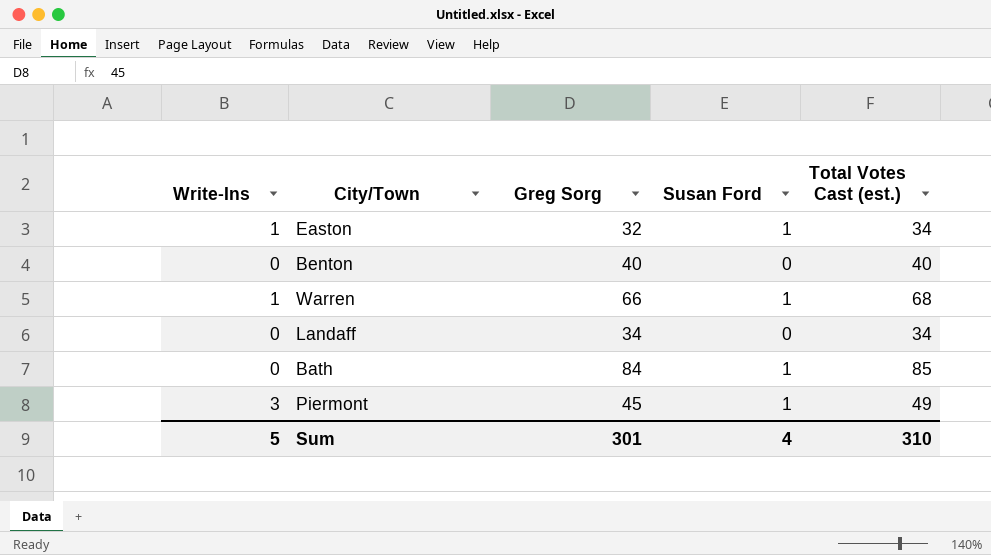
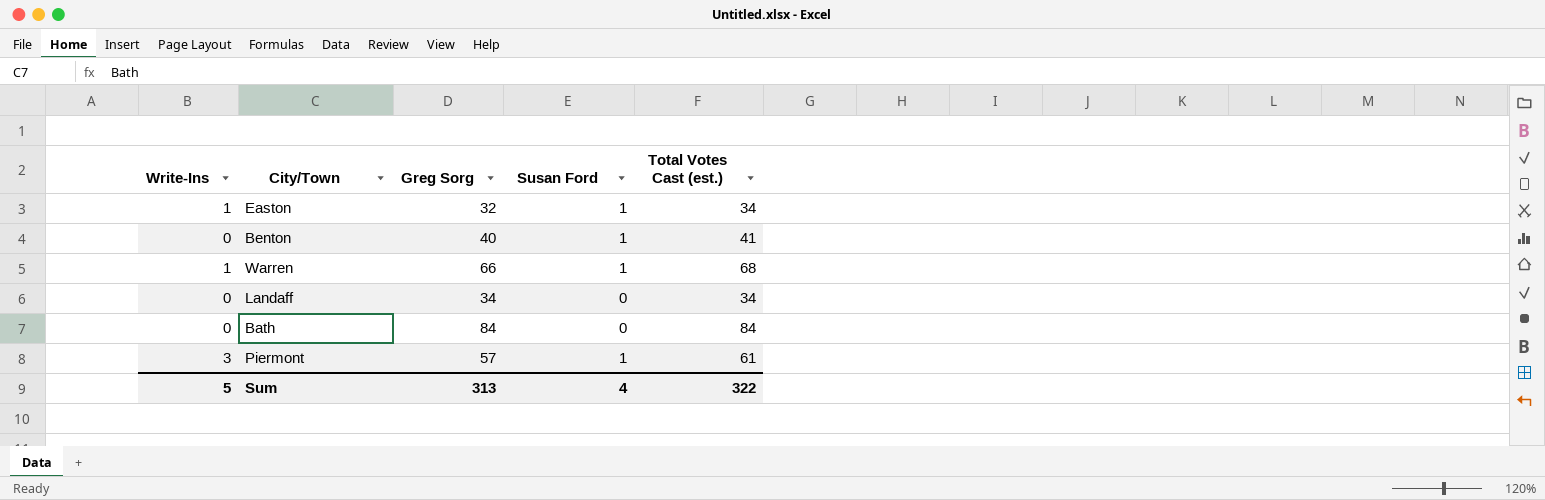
Benton | Susan Ford: 0 -> 1
Benton | Total Votes Cast (est.): 40 -> 41
Bath | Susan Ford: 1 -> 0
Bath | Total Votes Cast (est.): 85 -> 84
Piermont | Greg Sorg: 45 -> 57
Piermont | Total Votes Cast (est.): 49 -> 61
Sum | Greg Sorg: 301 -> 313
Sum | Total Votes Cast (est.): 310 -> 322

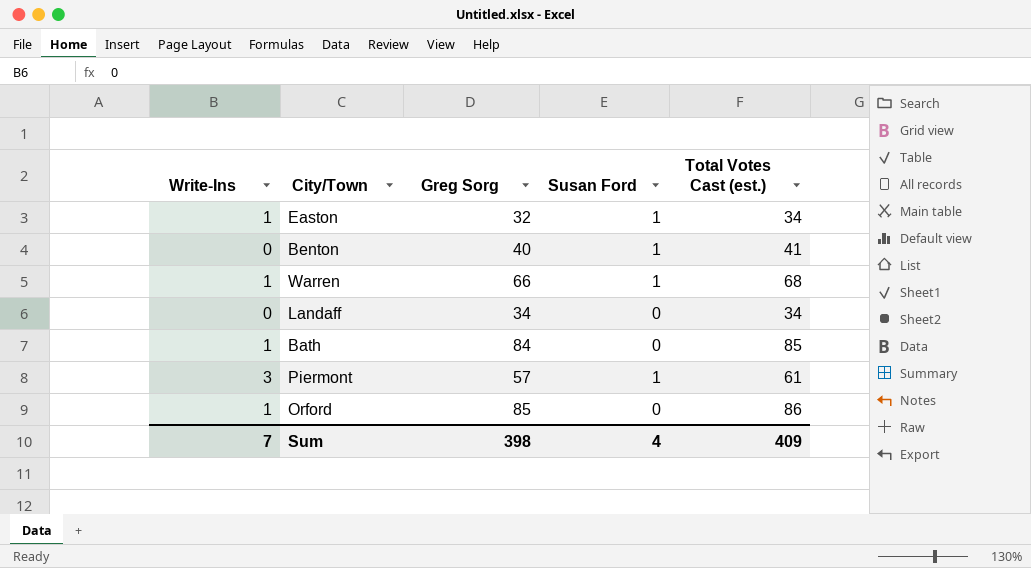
Bath | Write-Ins: 0 -> 1
Bath | Total Votes Cast (est.): 84 -> 85
row Orford: none -> 1 | 85 | 0 | 86
Sum | Write-Ins: 5 -> 7
Sum | Greg Sorg: 313 -> 398
Sum | Total Votes Cast (est.): 322 -> 409

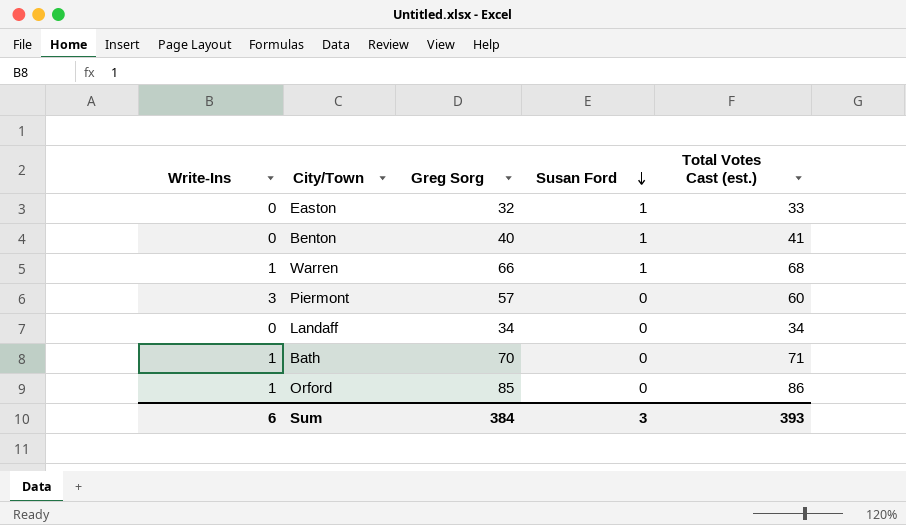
row order: none -> Susan Ford descending
Easton | Write-Ins: 1 -> 0
Easton | Total Votes Cast (est.): 34 -> 33
Piermont | Susan Ford: 1 -> 0
Piermont | Total Votes Cast (est.): 61 -> 60
Bath | Greg Sorg: 84 -> 70
Bath | Total Votes Cast (est.): 85 -> 71
Sum | Write-Ins: 7 -> 6
Sum | Greg Sorg: 398 -> 384
Sum | Susan Ford: 4 -> 3
Sum | Total Votes Cast (est.): 409 -> 393

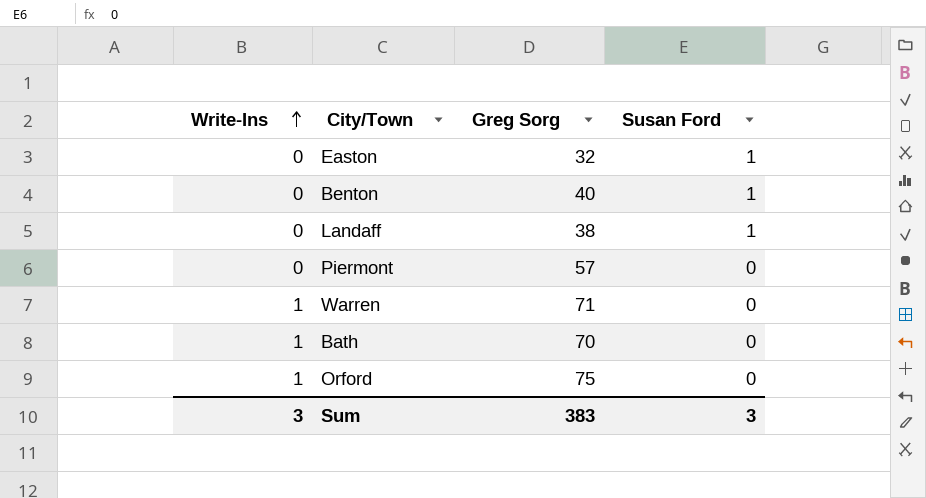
row order: Susan Ford descending -> Write-Ins ascending
column Total Votes Cast (est.) | formula: [Write-Ins] + [Greg Sorg] + [Susan Ford] -> none
Landaff | Greg Sorg: 34 -> 38
Landaff | Susan Ford: 0 -> 1
Piermont | Write-Ins: 3 -> 0
Warren | Greg Sorg: 66 -> 71
Warren | Susan Ford: 1 -> 0
Orford | Greg Sorg: 85 -> 75
Sum | Write-Ins: 6 -> 3
Sum | Greg Sorg: 384 -> 383

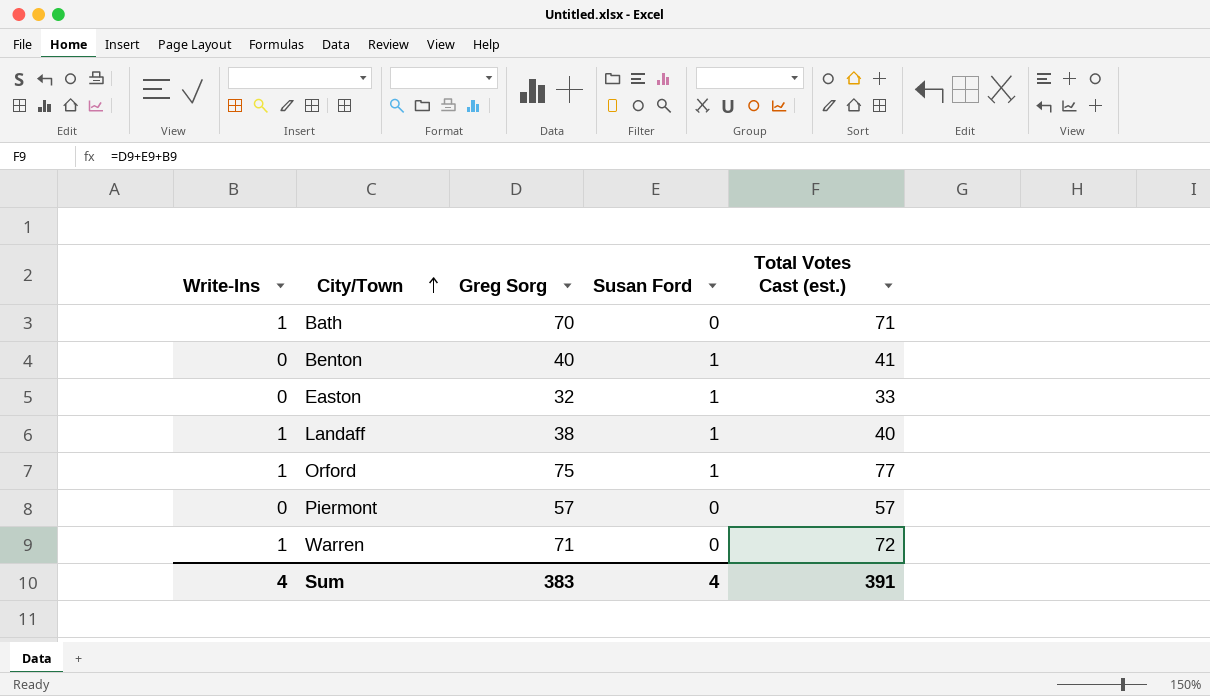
row order: Write-Ins ascending -> City/Town ascending
column Total Votes Cast (est.) | formula: none -> [Write-Ins] + [Greg Sorg] + [Susan Ford]
Landaff | Write-Ins: 0 -> 1
Orford | Susan Ford: 0 -> 1
Sum | Write-Ins: 3 -> 4
Sum | Susan Ford: 3 -> 4

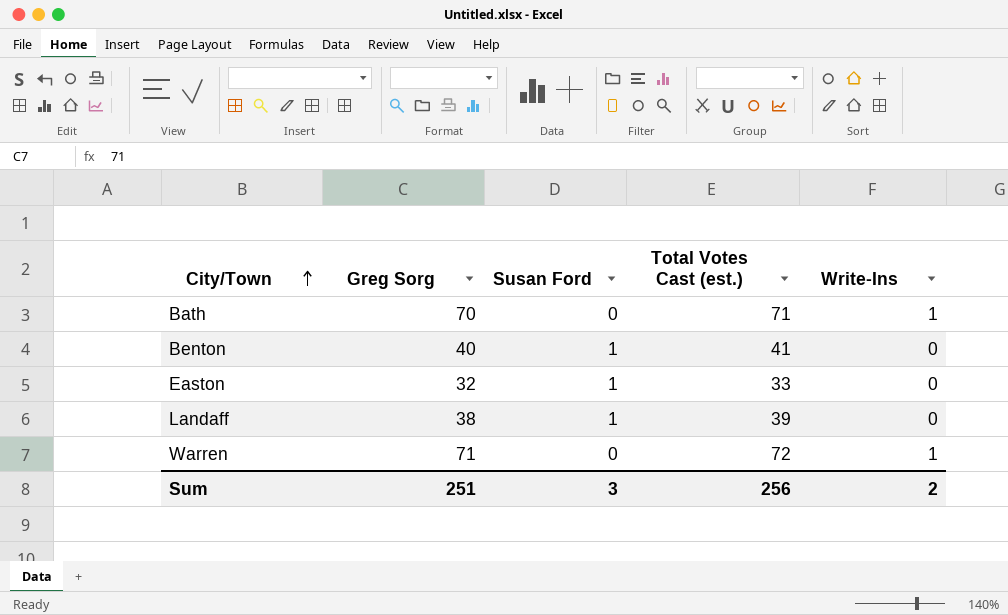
column Write-Ins | position: 1 -> 5
row Orford: 1 | 75 | 1 | 77 -> none
row Piermont: 0 | 57 | 0 | 57 -> none
Landaff | Total Votes Cast (est.): 40 -> 39
Landaff | Write-Ins: 1 -> 0
Sum | Greg Sorg: 383 -> 251
Sum | Susan Ford: 4 -> 3
Sum | Total Votes Cast (est.): 391 -> 256
Sum | Write-Ins: 4 -> 2

